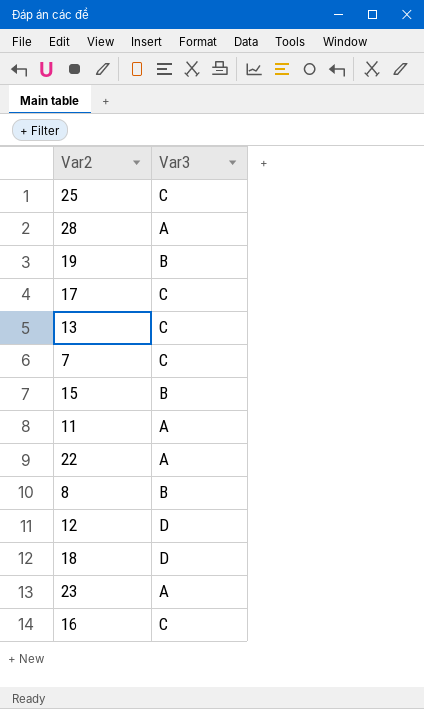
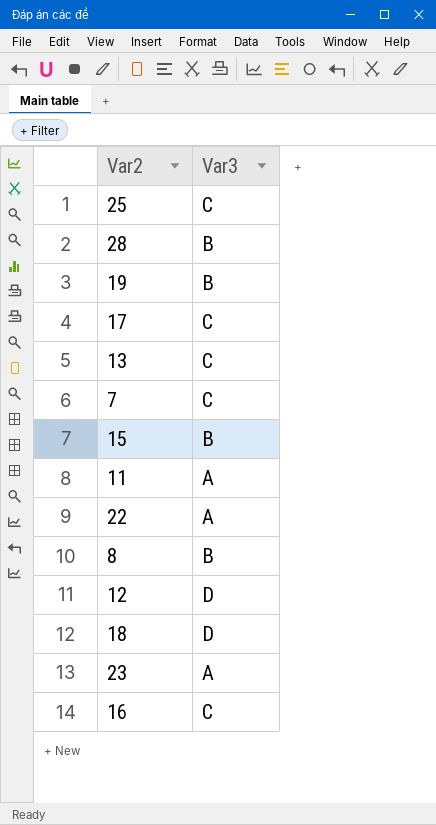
28 | Var3: A -> B

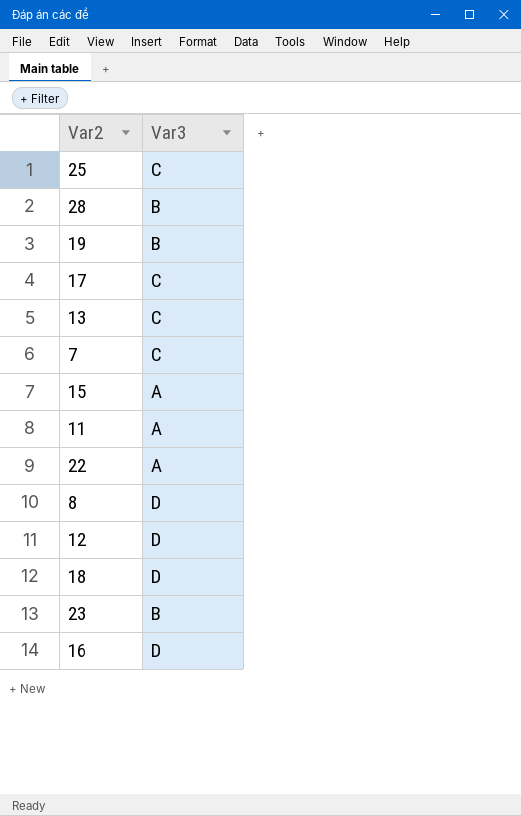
15 | Var3: B -> A
8 | Var3: B -> D
23 | Var3: A -> B
16 | Var3: C -> D

